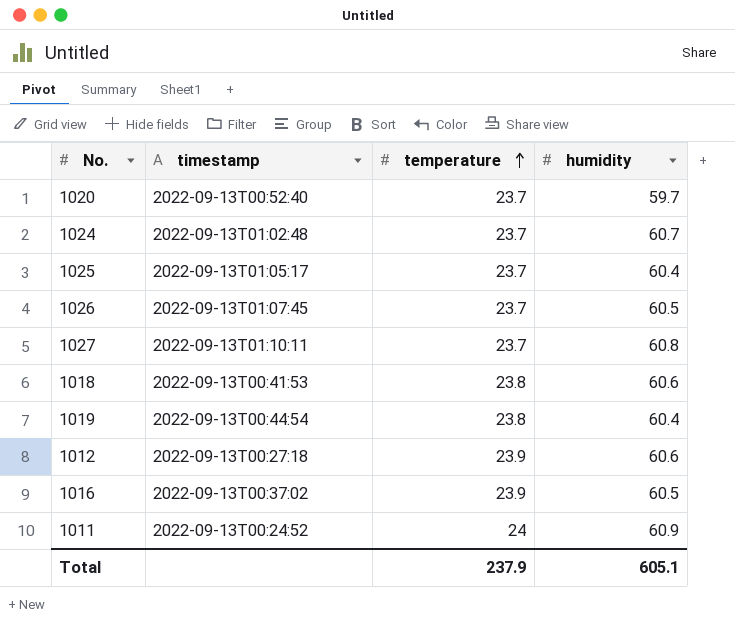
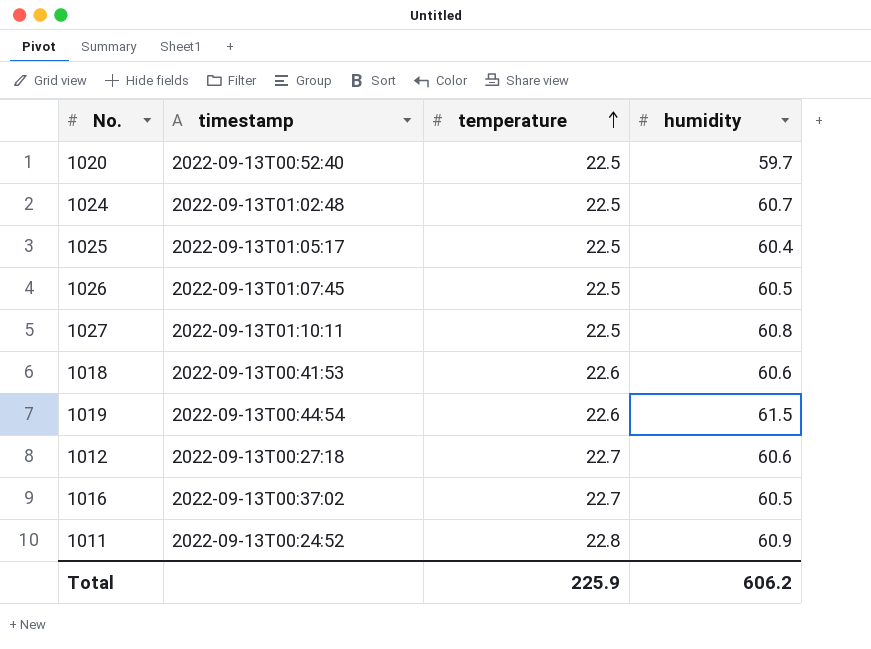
1020 | temperature: 23.7 -> 22.5
1024 | temperature: 23.7 -> 22.5
1025 | temperature: 23.7 -> 22.5
1026 | temperature: 23.7 -> 22.5
1027 | temperature: 23.7 -> 22.5
1018 | temperature: 23.8 -> 22.6
1019 | temperature: 23.8 -> 22.6
1019 | humidity: 60.4 -> 61.5
1012 | temperature: 23.9 -> 22.7
1016 | temperature: 23.9 -> 22.7
1011 | temperature: 24 -> 22.8
Total | temperature: 237.9 -> 225.9
Total | humidity: 605.1 -> 606.2

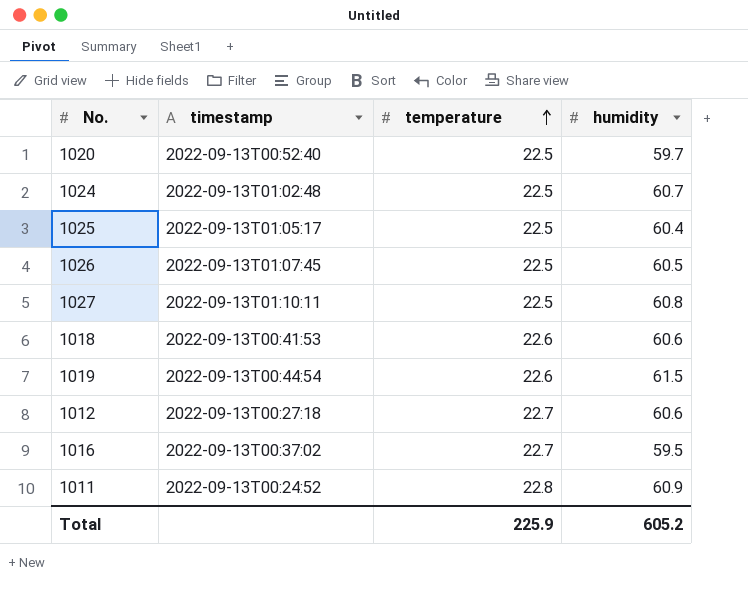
1016 | humidity: 60.5 -> 59.5
Total | humidity: 606.2 -> 605.2

